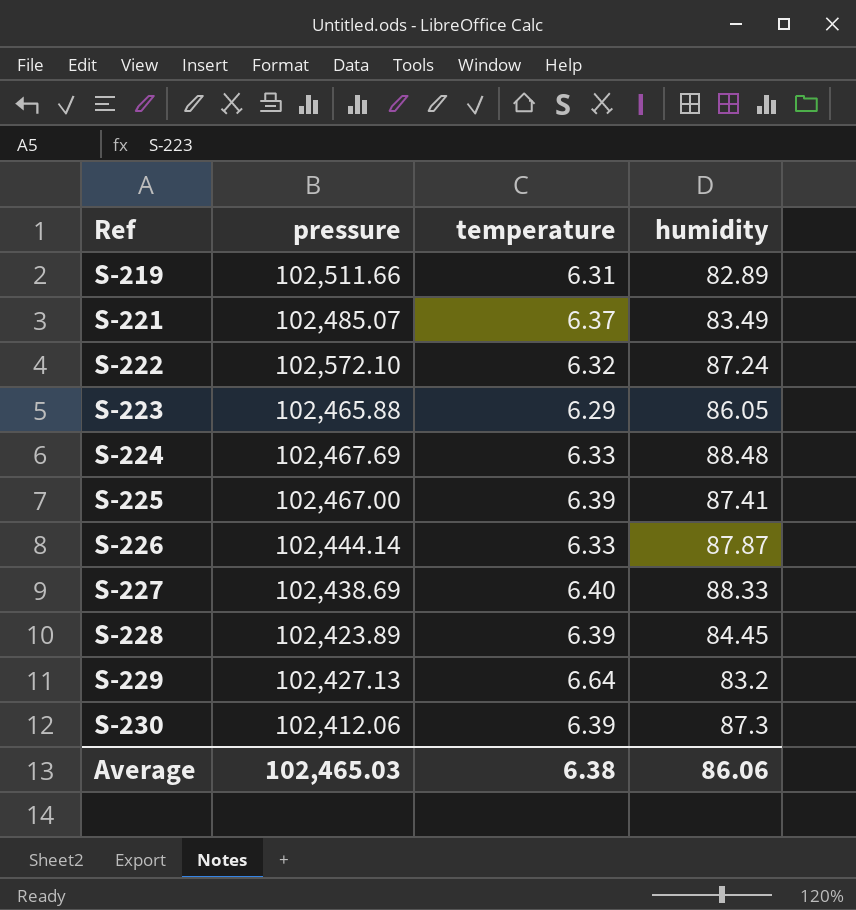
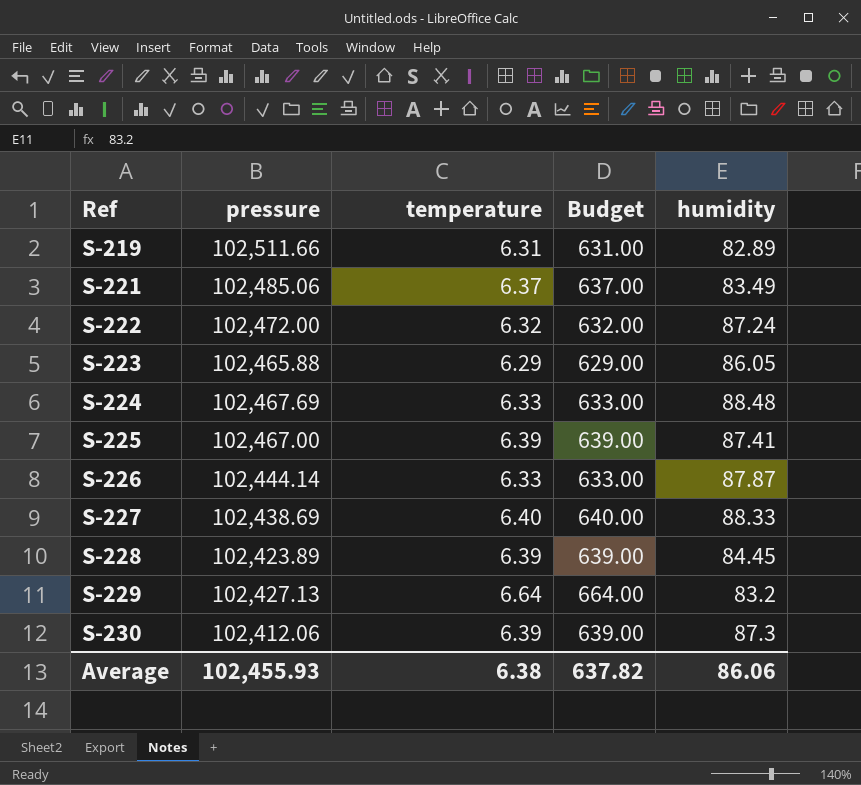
column Budget | formula: none -> [temperature] * 100
S-221 | pressure: 102,485.07 -> 102,485.06
S-222 | pressure: 102,572.10 -> 102,472.00
Average | pressure: 102,465.03 -> 102,455.93

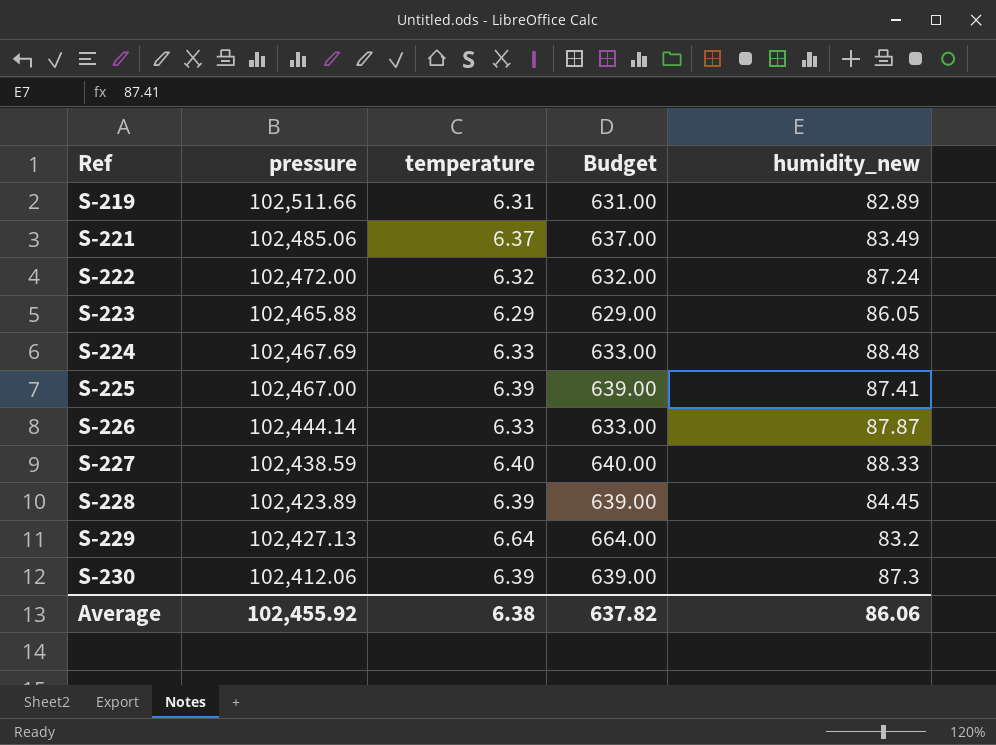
column name: humidity -> humidity_new
S-227 | pressure: 102,438.69 -> 102,438.59
Average | pressure: 102,455.93 -> 102,455.92

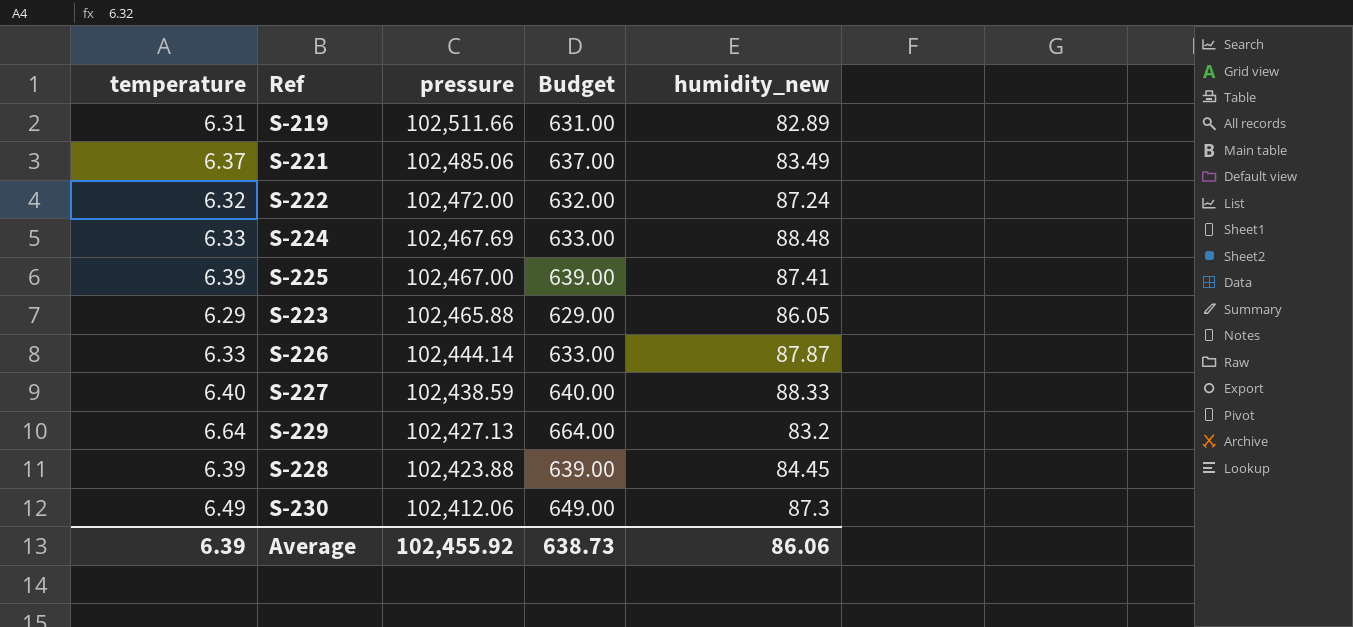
row order: Ref ascending -> pressure descending
column temperature | position: 3 -> 1
S-228 | pressure: 102,423.89 -> 102,423.88
S-230 | temperature: 6.39 -> 6.49
S-230 | Budget: 639.00 -> 649.00
Average | temperature: 6.38 -> 6.39
Average | Budget: 637.82 -> 638.73

